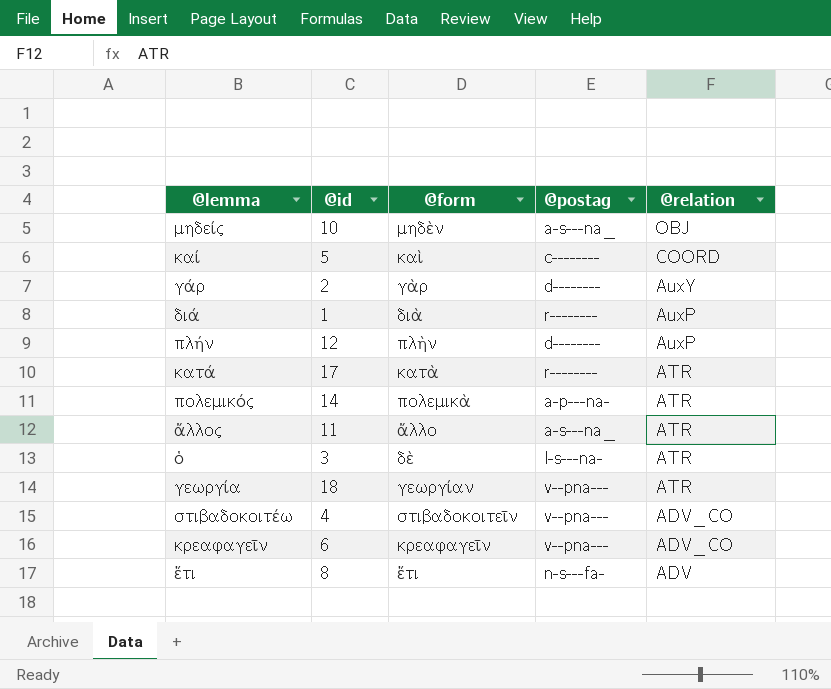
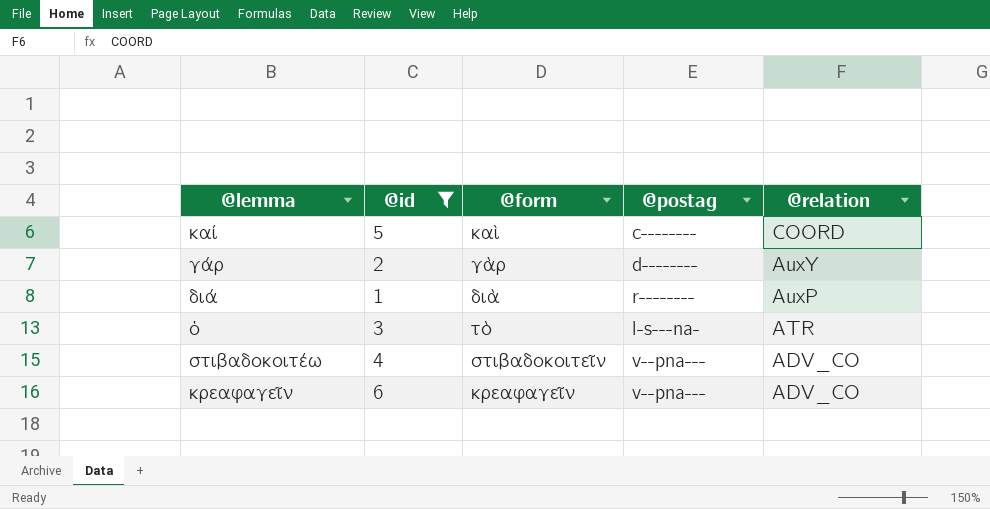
filter: none -> @id <= 6
ὁ | @form: δὲ -> τὸ

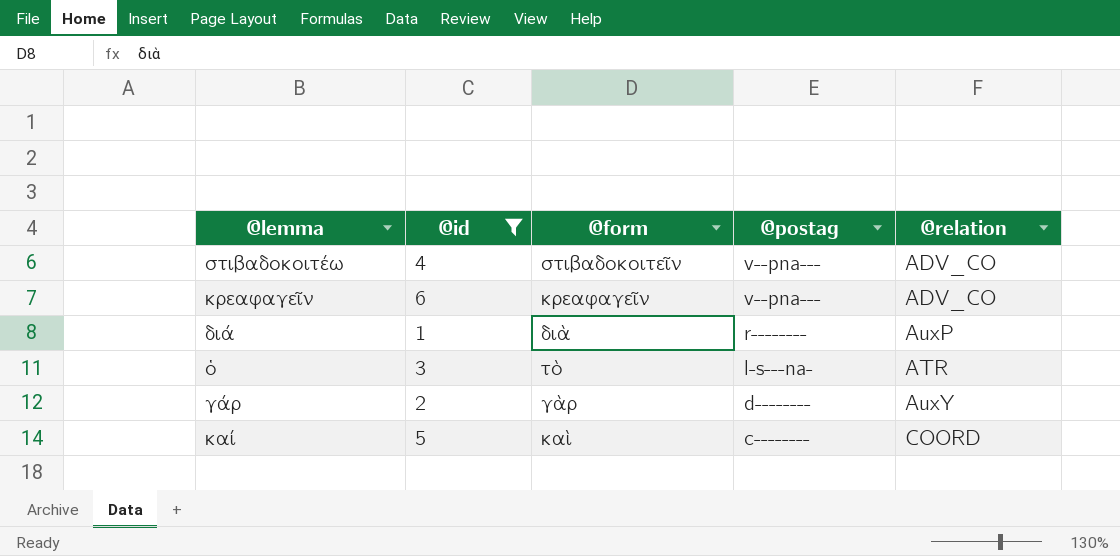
row order: @relation descending -> @postag descending

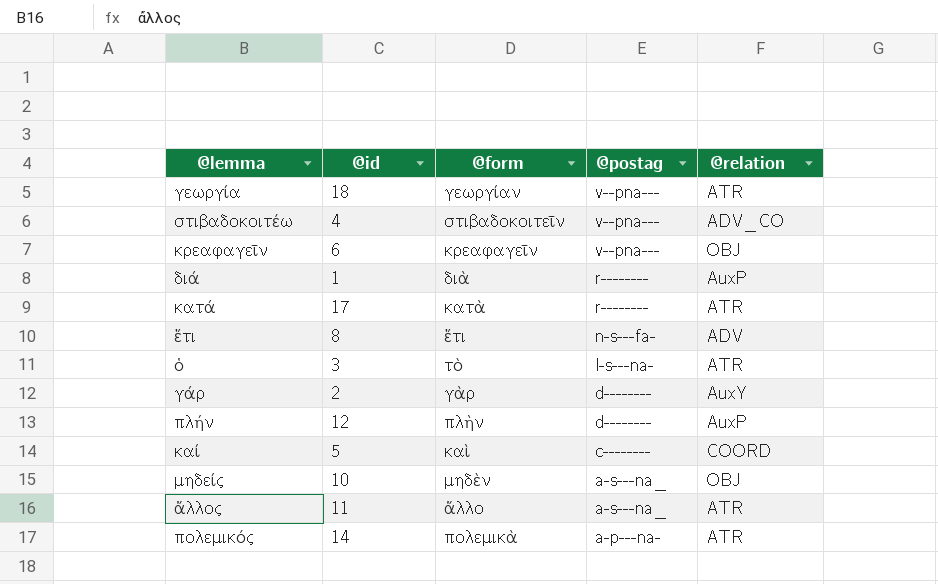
filter: @id <= 6 -> none
κρεαφαγεῖν | @relation: ADV_CO -> OBJ

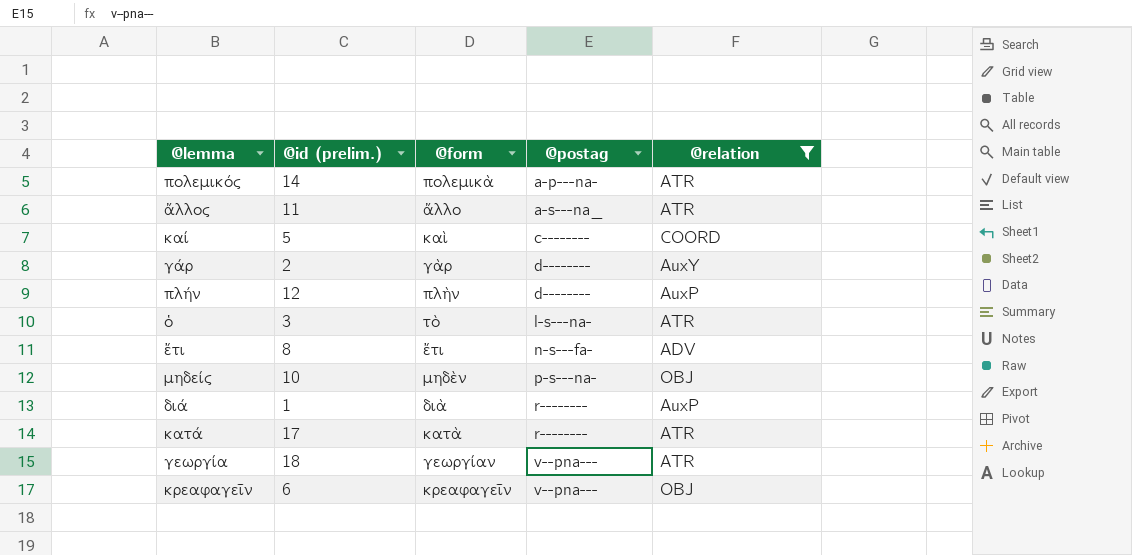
filter: none -> @relation != ADV_CO
row order: @postag descending -> @postag ascending
column name: @id -> @id (prelim.)
μηδείς | @postag: a-s---na_ -> p-s---na-

